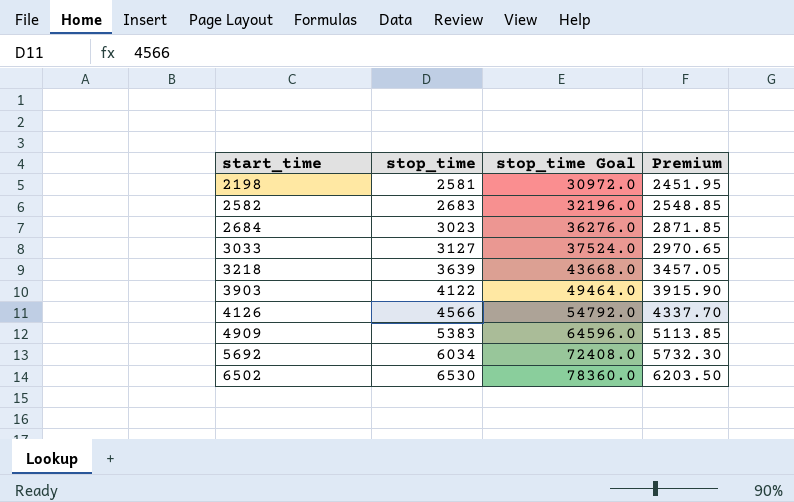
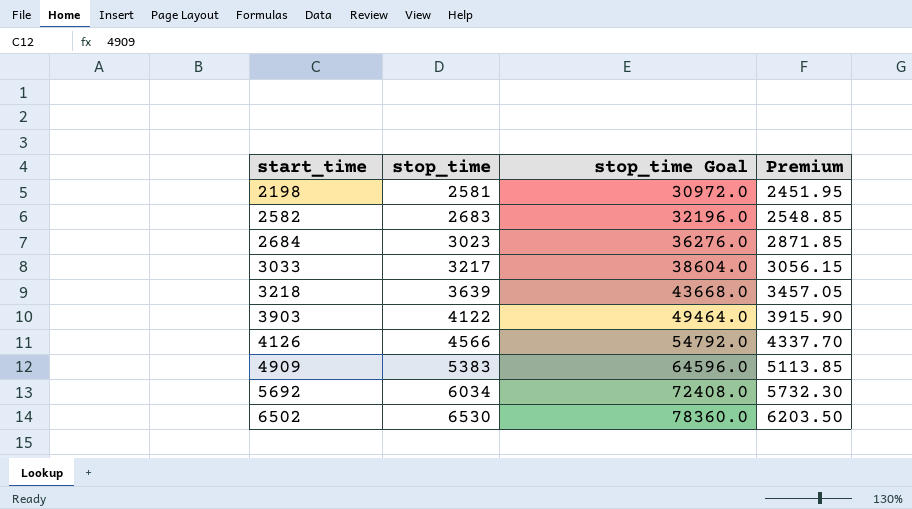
3033 | stop_time: 3127 -> 3217
3033 | stop_time Goal: 37524.0 -> 38604.0
3033 | Premium: 2970.65 -> 3056.15

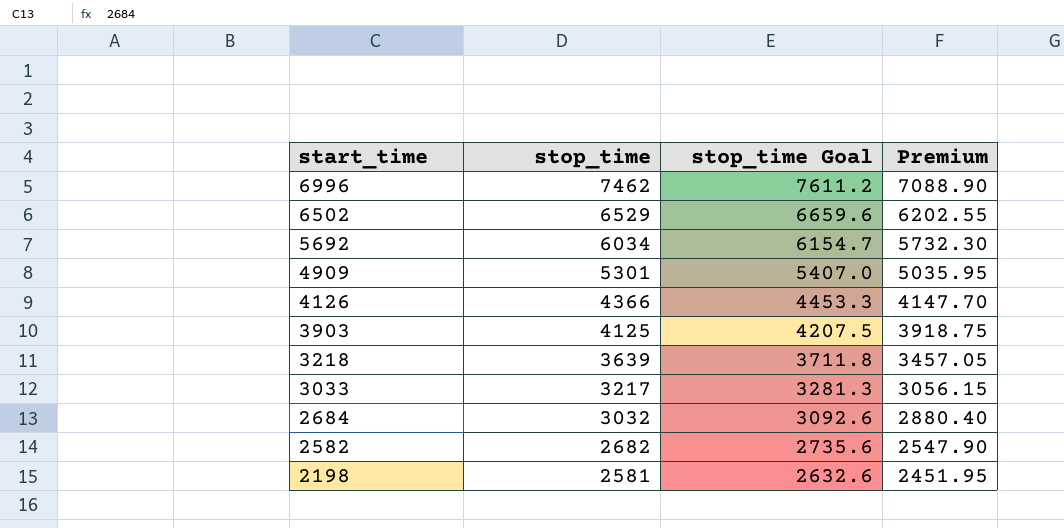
row order: start_time ascending -> start_time descending
column stop_time Goal | formula: [stop_time] * 12 -> [stop_time] * 1.02
row 6996: none -> 7462 | 7611.2 | 7088.90
6502 | stop_time: 6530 -> 6529
6502 | Premium: 6203.50 -> 6202.55
4909 | stop_time: 5383 -> 5301
4909 | Premium: 5113.85 -> 5035.95
4126 | stop_time: 4566 -> 4366
4126 | Premium: 4337.70 -> 4147.70
3903 | stop_time: 4122 -> 4125
3903 | Premium: 3915.90 -> 3918.75
2684 | stop_time: 3023 -> 3032
2684 | Premium: 2871.85 -> 2880.40
2582 | stop_time: 2683 -> 2682
2582 | Premium: 2548.85 -> 2547.90

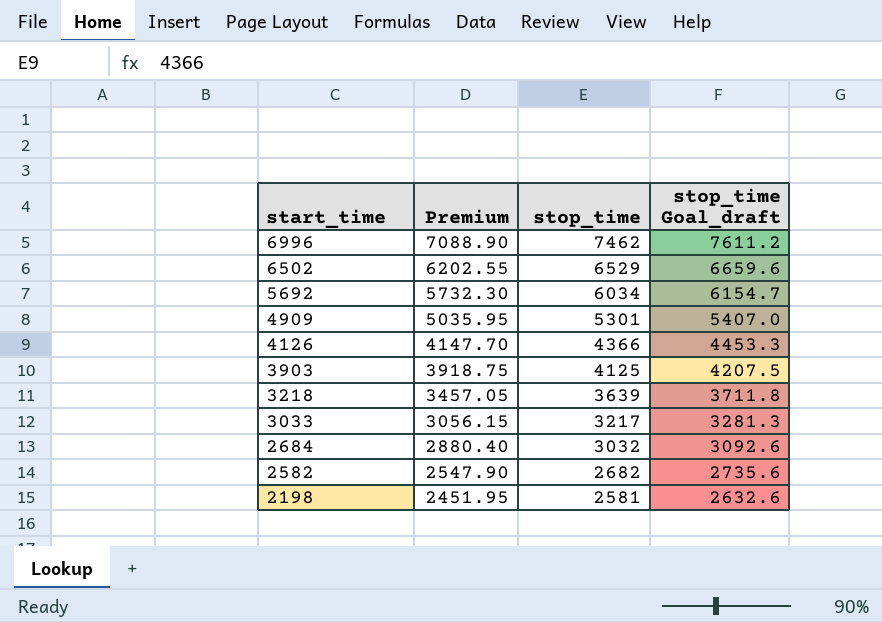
column Premium | position: 4 -> 2
column name: stop_time Goal -> stop_time Goal_draft

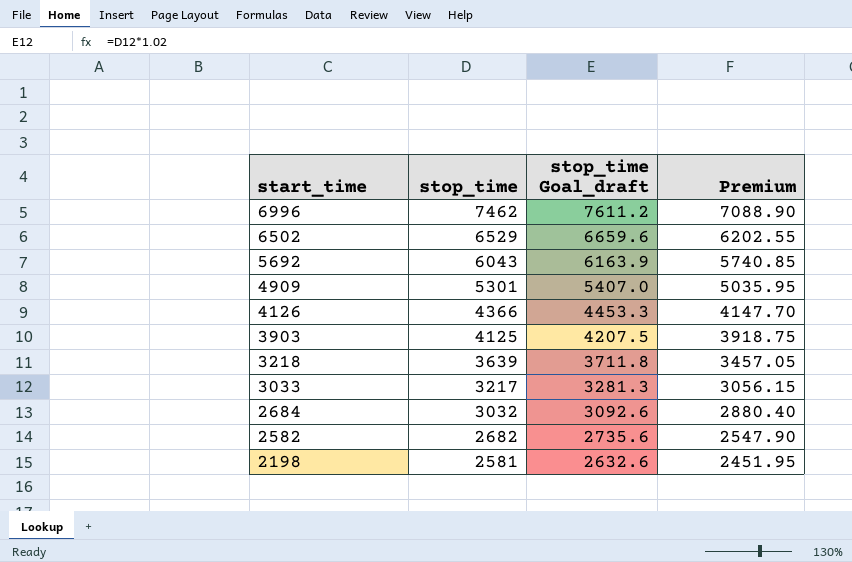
column Premium | position: 2 -> 4
5692 | stop_time: 6034 -> 6043
5692 | stop_time Goal_draft: 6154.7 -> 6163.9
5692 | Premium: 5732.30 -> 5740.85

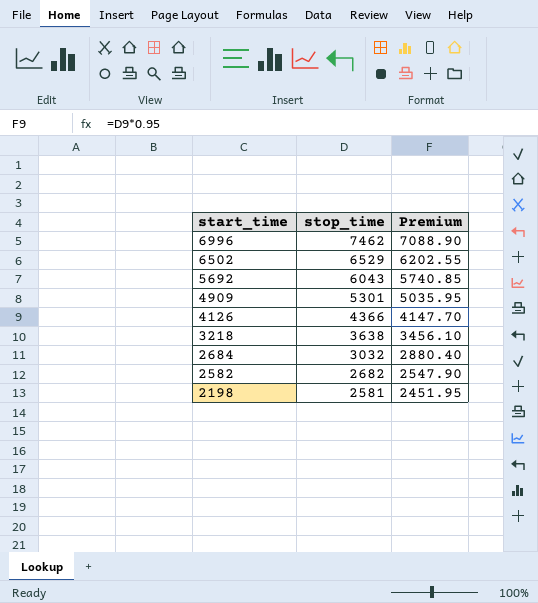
column stop_time Goal_draft | formula: [stop_time] * 1.02 -> none
row 3903: 4125 | 4207.5 | 3918.75 -> none
row 3033: 3217 | 3281.3 | 3056.15 -> none
3218 | stop_time: 3639 -> 3638
3218 | Premium: 3457.05 -> 3456.10

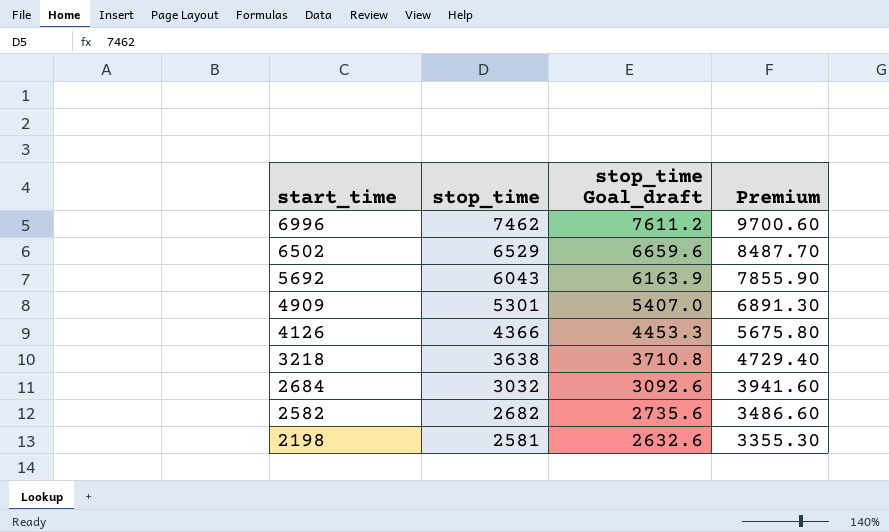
column stop_time Goal_draft | formula: none -> [stop_time] * 1.02
column Premium | formula: [stop_time] * 0.95 -> [stop_time] * 1.3

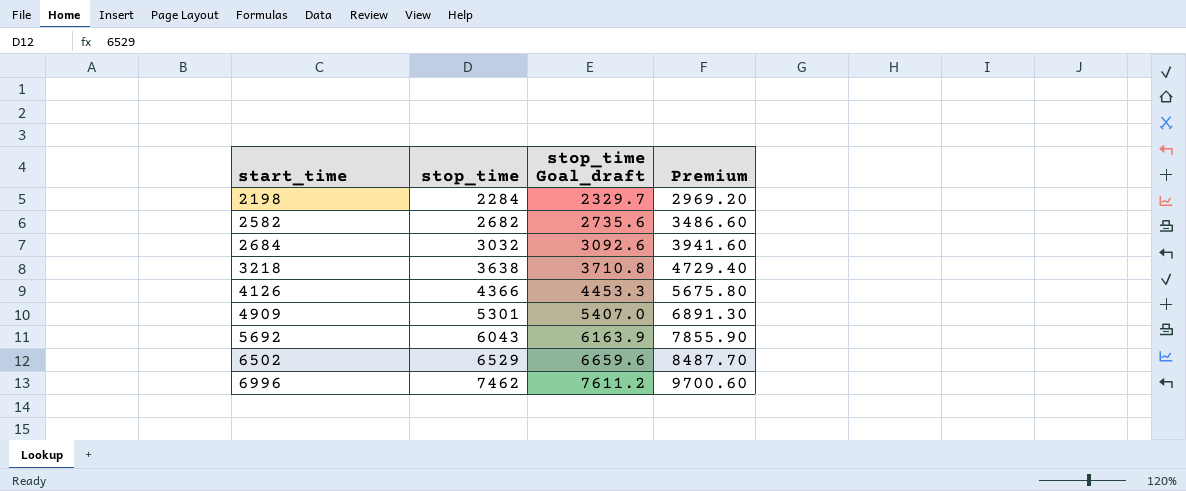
row order: start_time descending -> start_time ascending
2198 | stop_time: 2581 -> 2284
2198 | stop_time Goal_draft: 2632.6 -> 2329.7
2198 | Premium: 3355.30 -> 2969.20

